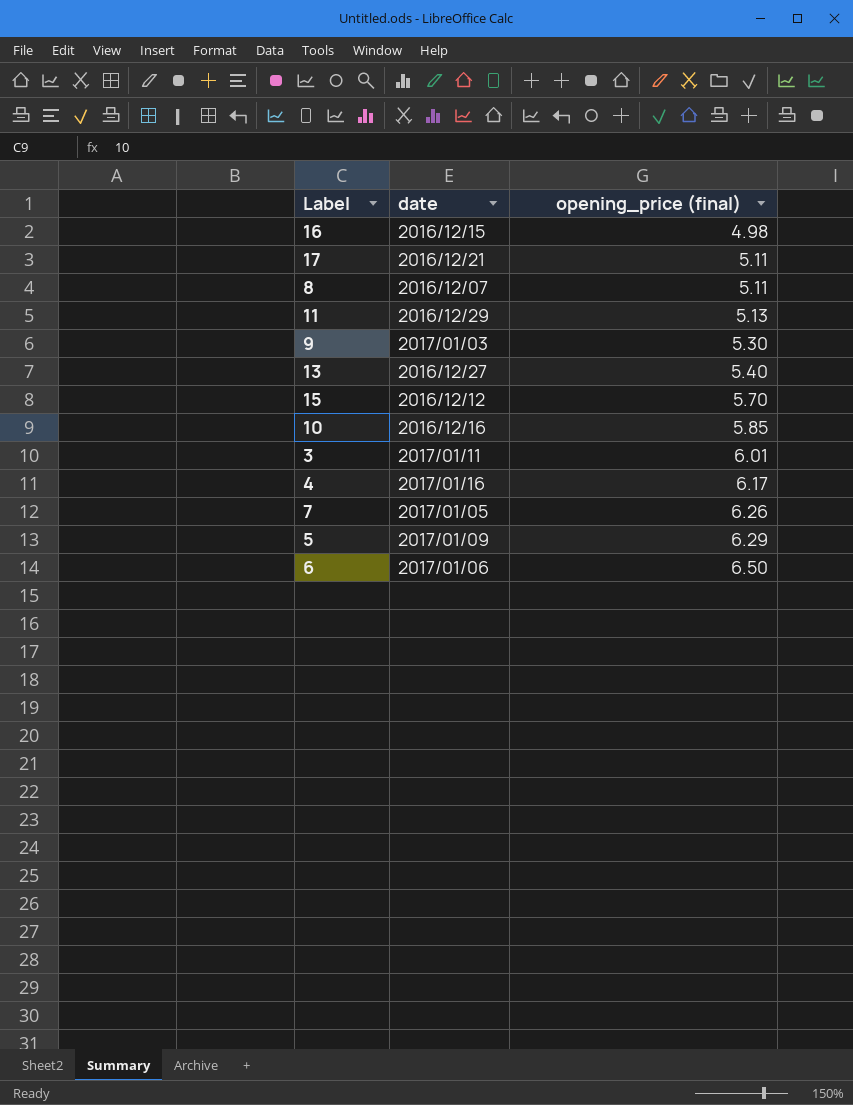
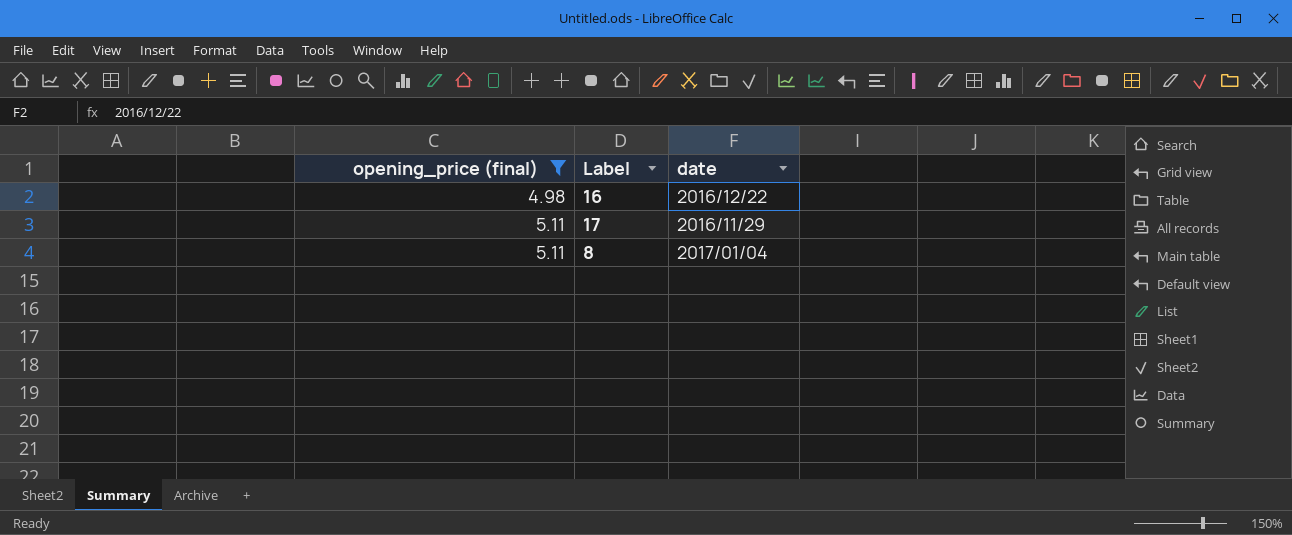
filter: none -> opening_price (final) <= 5.11
column opening_price (final) | position: 3 -> 1
16 | date: 2016/12/15 -> 2016/12/22
17 | date: 2016/12/21 -> 2016/11/29
8 | date: 2016/12/07 -> 2017/01/04

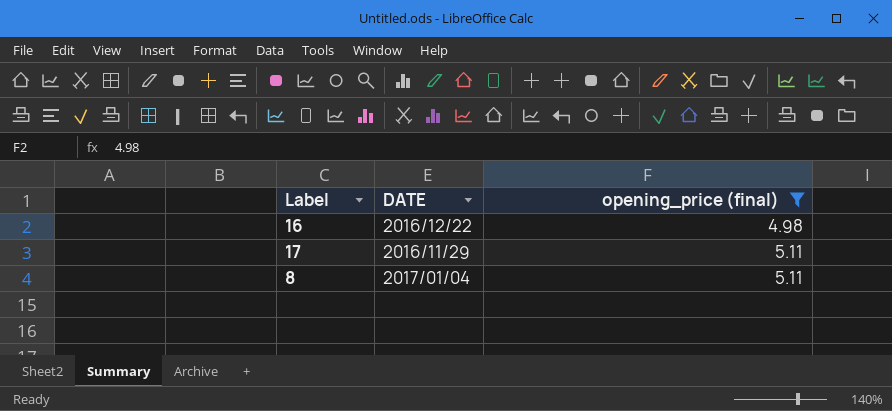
column name: date -> DATE
column opening_price (final) | position: 1 -> 3

